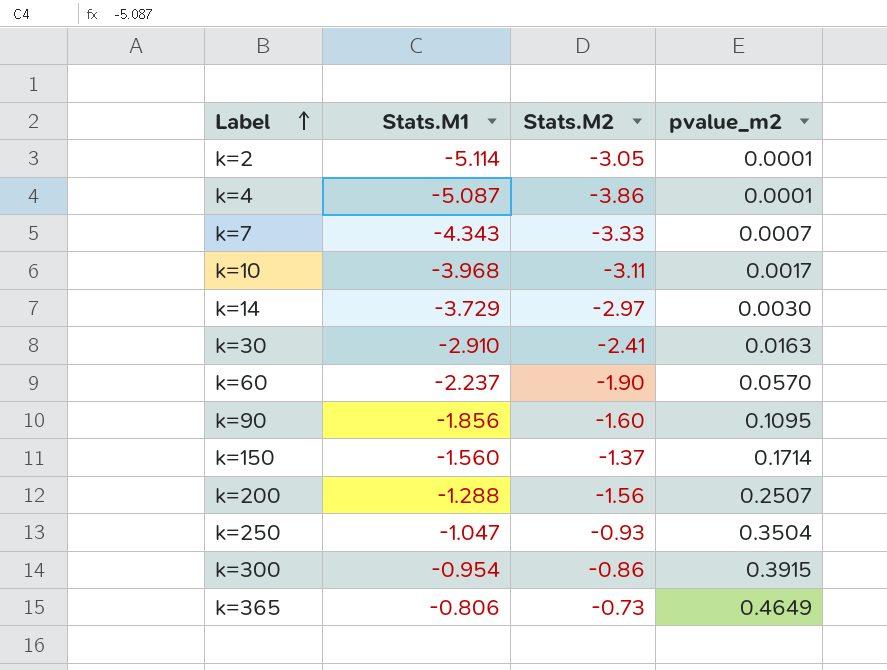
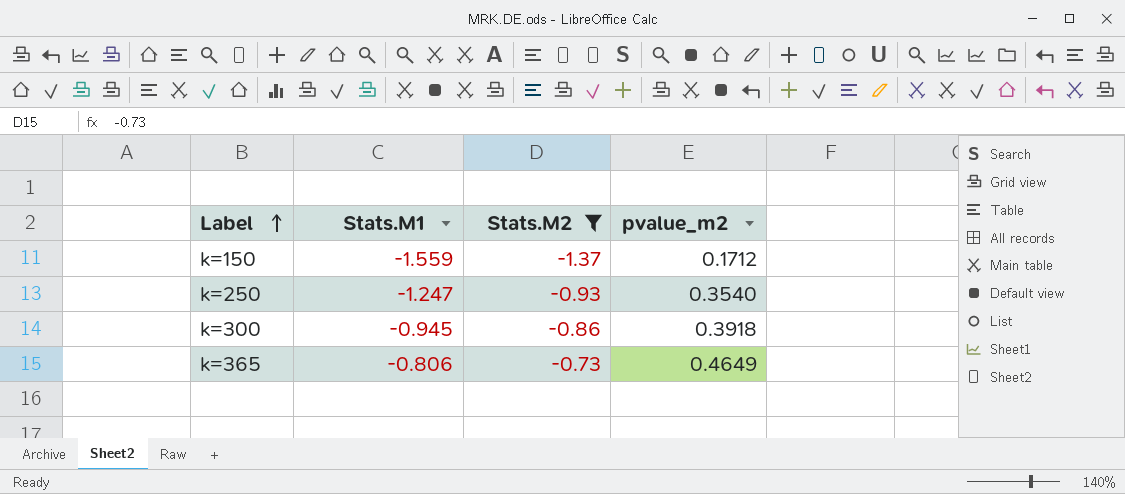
filter: none -> Stats.M2 >= -1.37
k=150 | Stats.M1: -1.560 -> -1.559
k=150 | pvalue_m2: 0.1714 -> 0.1712
k=250 | Stats.M1: -1.047 -> -1.247
k=250 | pvalue_m2: 0.3504 -> 0.3540
k=300 | Stats.M1: -0.954 -> -0.945
k=300 | pvalue_m2: 0.3915 -> 0.3918

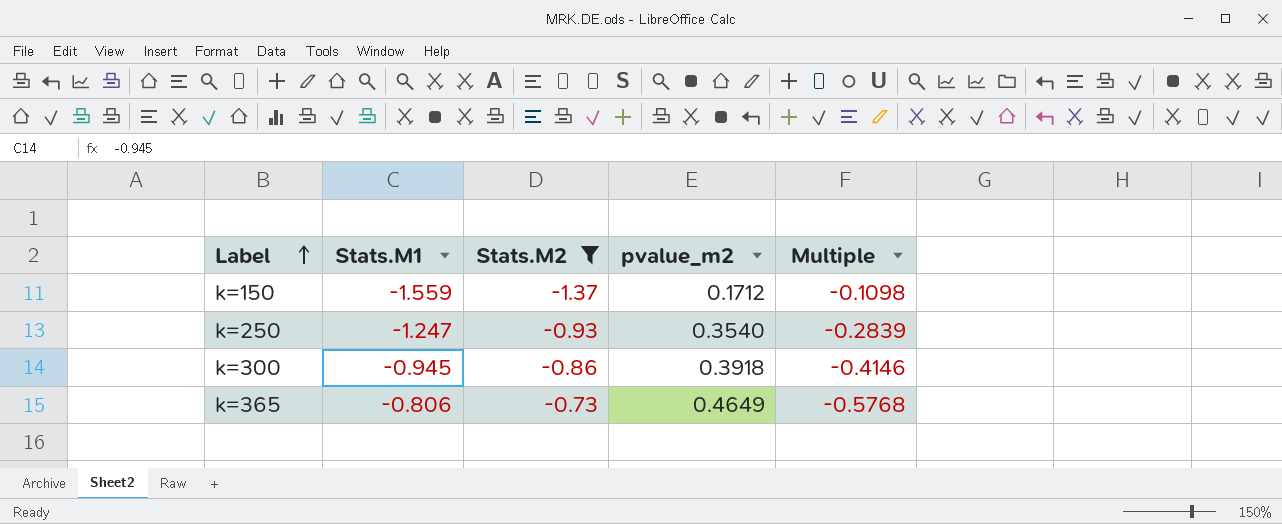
column Multiple | formula: none -> [pvalue_m2] / [Stats.M1]

